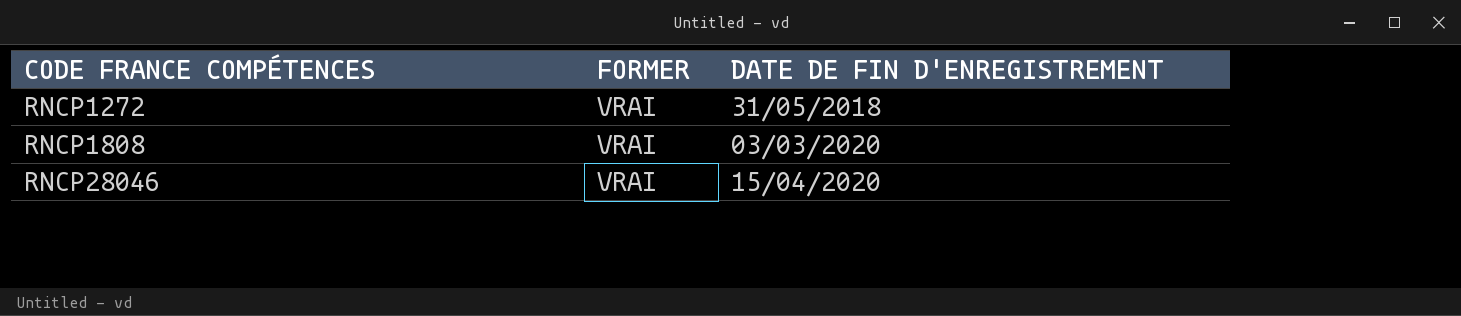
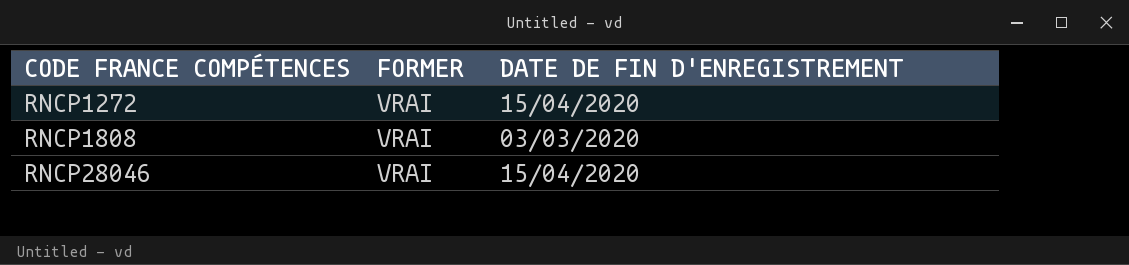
RNCP1272 | DATE DE FIN D'ENREGISTREMENT: 31/05/2018 -> 15/04/2020

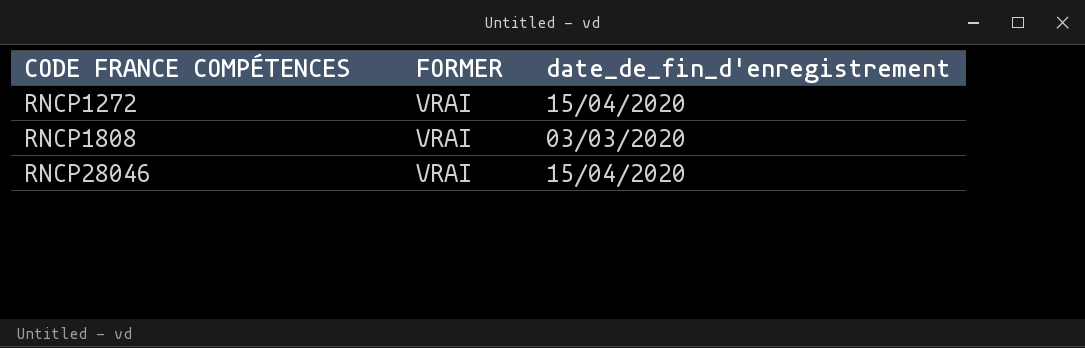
column name: DATE DE FIN D'ENREGISTREMENT -> date_de_fin_d'enregistrement

